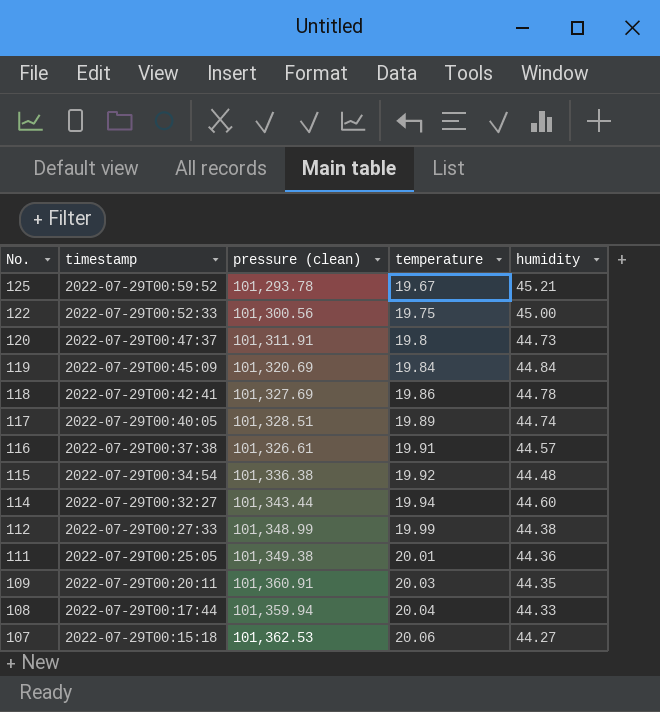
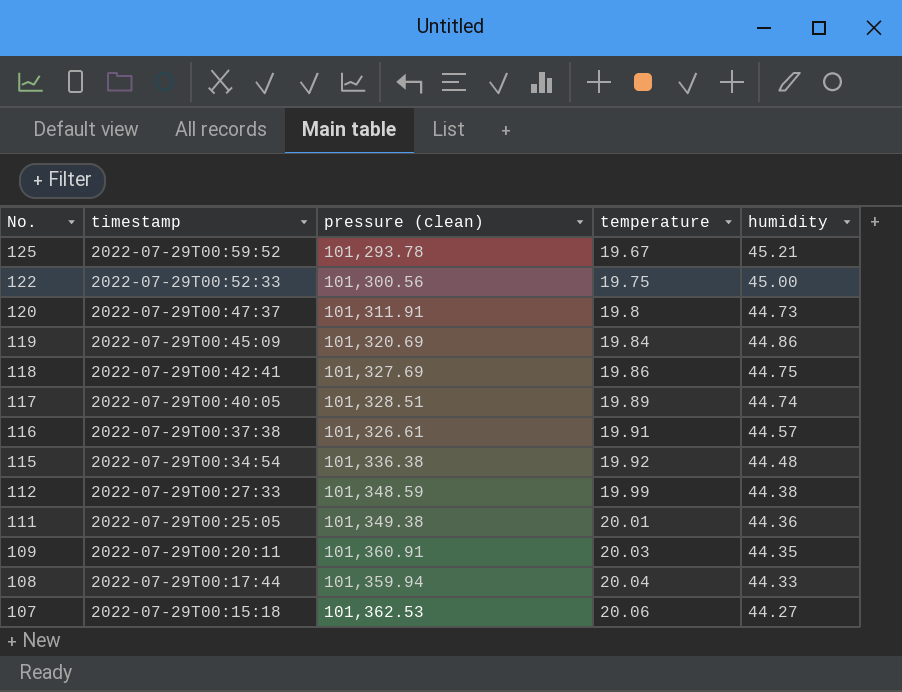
row 114: 2022-07-29T00:32:27 | 101,343.44 | 19.94 | 44.60 -> none
119 | humidity: 44.84 -> 44.86
118 | humidity: 44.78 -> 44.75
112 | pressure (clean): 101,348.99 -> 101,348.59

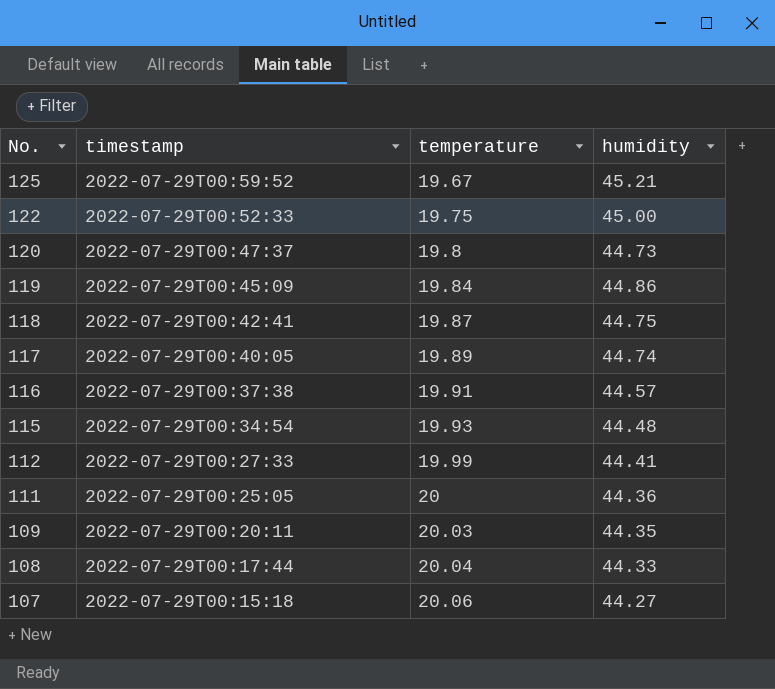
column pressure (clean) | position: 3 -> none
118 | temperature: 19.86 -> 19.87
115 | temperature: 19.92 -> 19.93
112 | humidity: 44.38 -> 44.41
111 | temperature: 20.01 -> 20

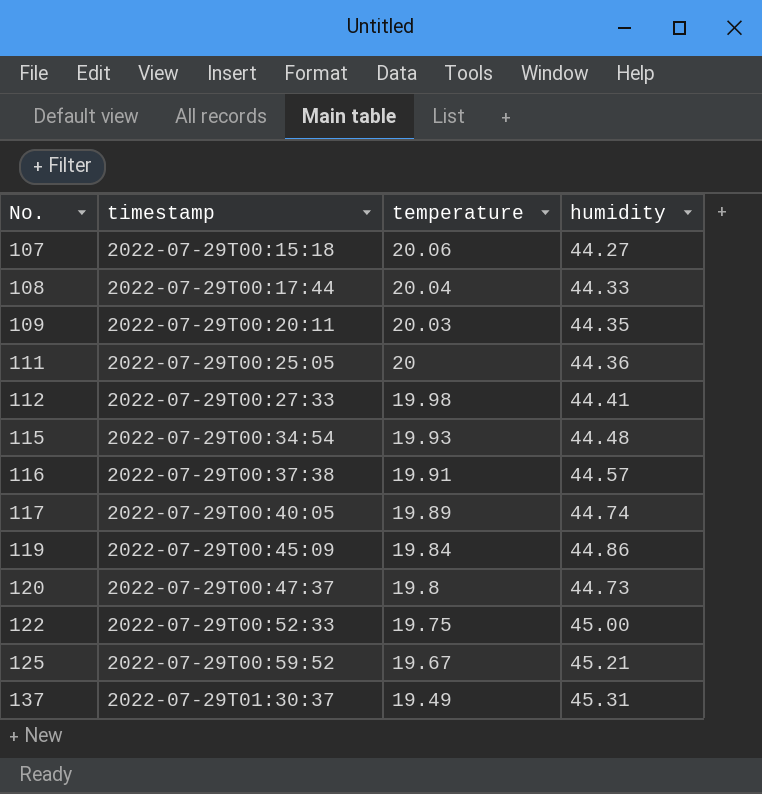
row order: No. descending -> No. ascending
row 118: 2022-07-29T00:42:41 | 19.87 | 44.75 -> none
112 | temperature: 19.99 -> 19.98
row 137: none -> 2022-07-29T01:30:37 | 19.49 | 45.31

